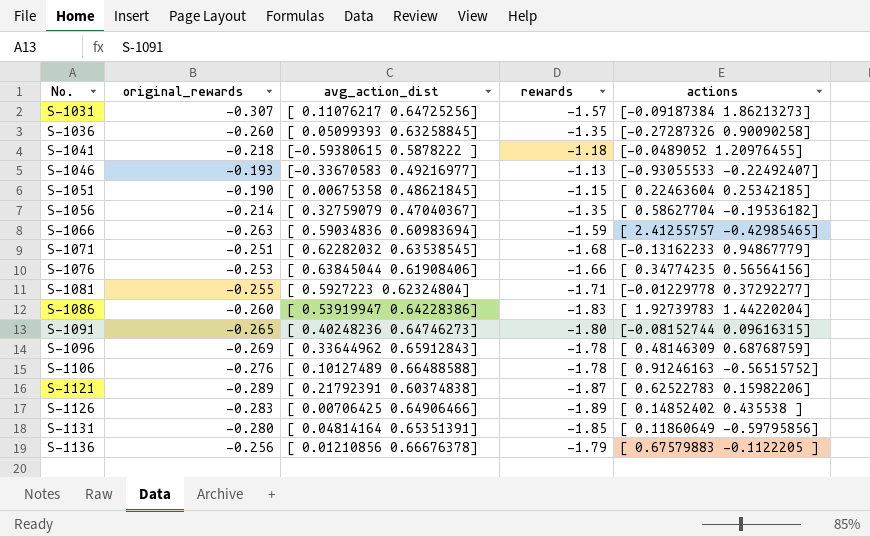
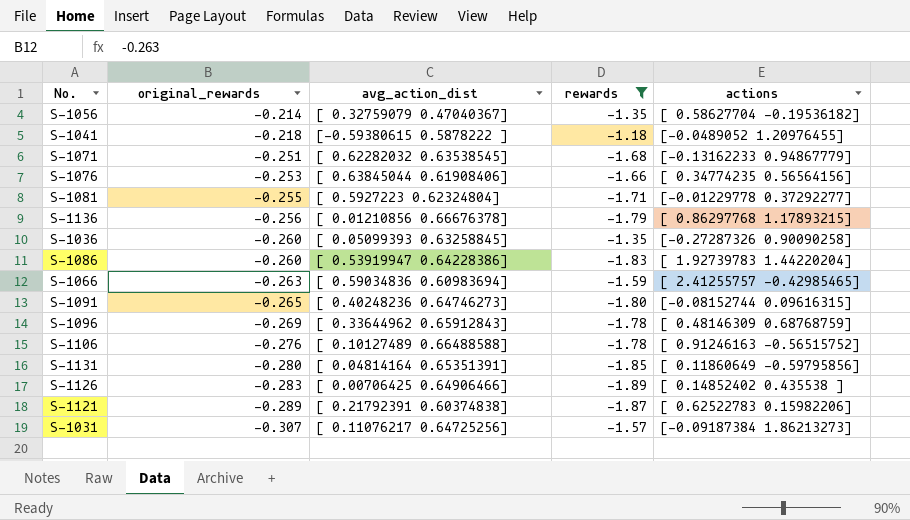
filter: none -> rewards <= -1.18
row order: No. ascending -> original_rewards descending
S-1136 | actions: [ 0.67579883 -0.1122205 ] -> [ 0.86297768 1.17893215]

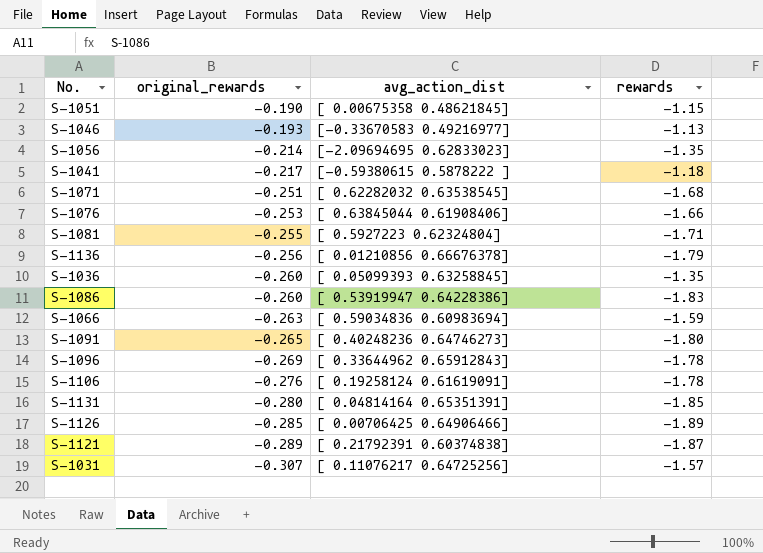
filter: rewards <= -1.18 -> none
column actions | position: 5 -> none
S-1056 | avg_action_dist: [ 0.32759079 0.47040367] -> [-2.09694695 0.62833023]
S-1041 | original_rewards: -0.218 -> -0.217
S-1106 | avg_action_dist: [ 0.10127489 0.66488588] -> [ 0.19258124 0.61619091]
S-1126 | original_rewards: -0.283 -> -0.285

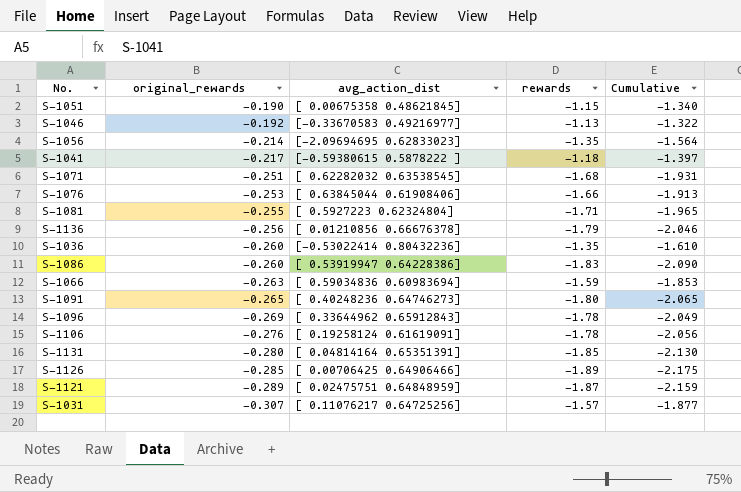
column Cumulative | formula: none -> [original_rewards] + [rewards]
S-1046 | original_rewards: -0.193 -> -0.192
S-1036 | avg_action_dist: [ 0.05099393 0.63258845] -> [-0.53022414 0.80432236]
S-1121 | avg_action_dist: [ 0.21792391 0.60374838] -> [ 0.02475751 0.64848959]

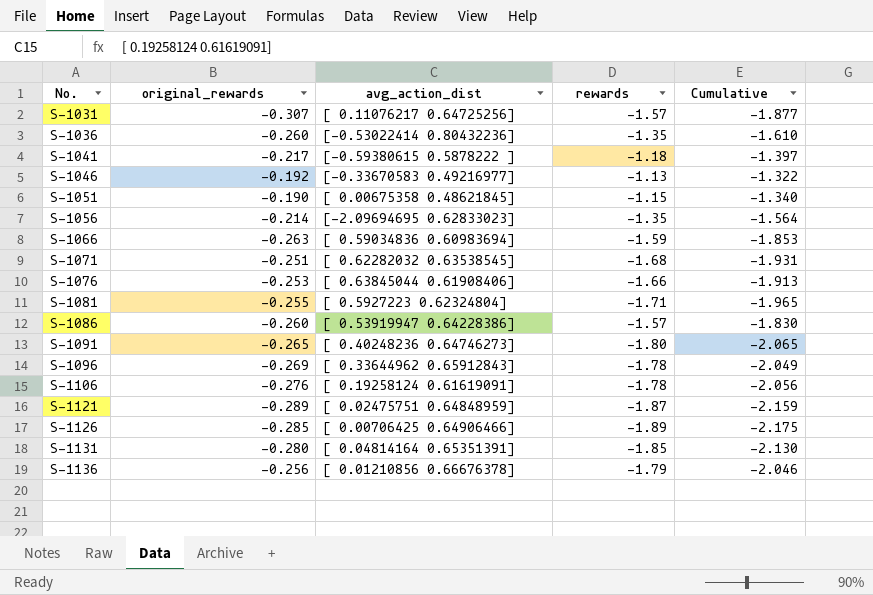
row order: original_rewards descending -> No. ascending
S-1086 | rewards: -1.83 -> -1.57
S-1086 | Cumulative: -2.090 -> -1.830

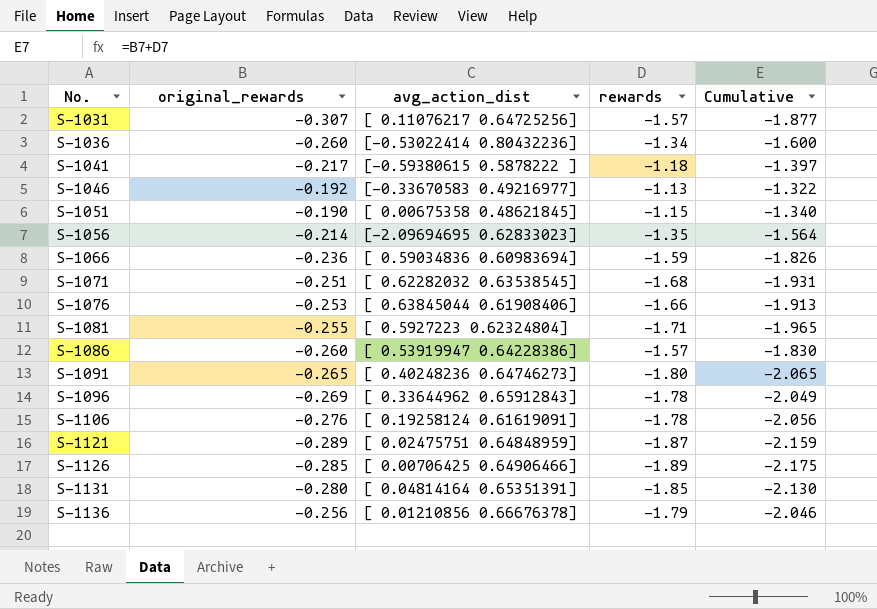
S-1036 | rewards: -1.35 -> -1.34
S-1036 | Cumulative: -1.610 -> -1.600
S-1066 | original_rewards: -0.263 -> -0.236
S-1066 | Cumulative: -1.853 -> -1.826

